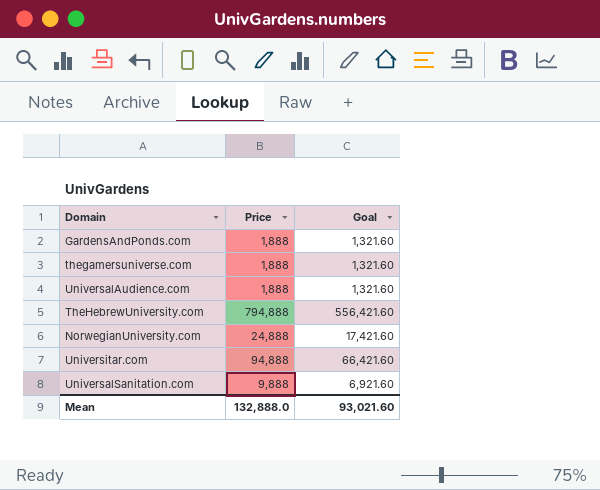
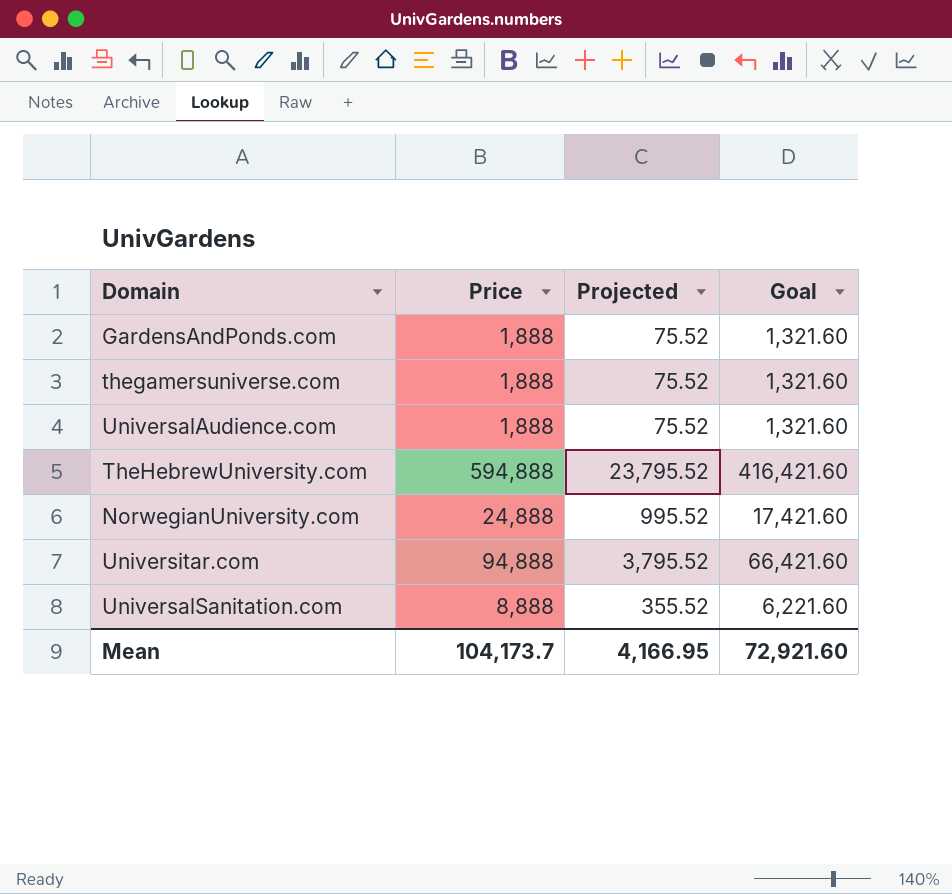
column Projected | formula: none -> [Price] * 0.04
TheHebrewUniversity.com | Price: 794,888 -> 594,888
TheHebrewUniversity.com | Goal: 556,421.60 -> 416,421.60
UniversalSanitation.com | Price: 9,888 -> 8,888
UniversalSanitation.com | Goal: 6,921.60 -> 6,221.60
Mean | Price: 132,888.0 -> 104,173.7
Mean | Goal: 93,021.60 -> 72,921.60

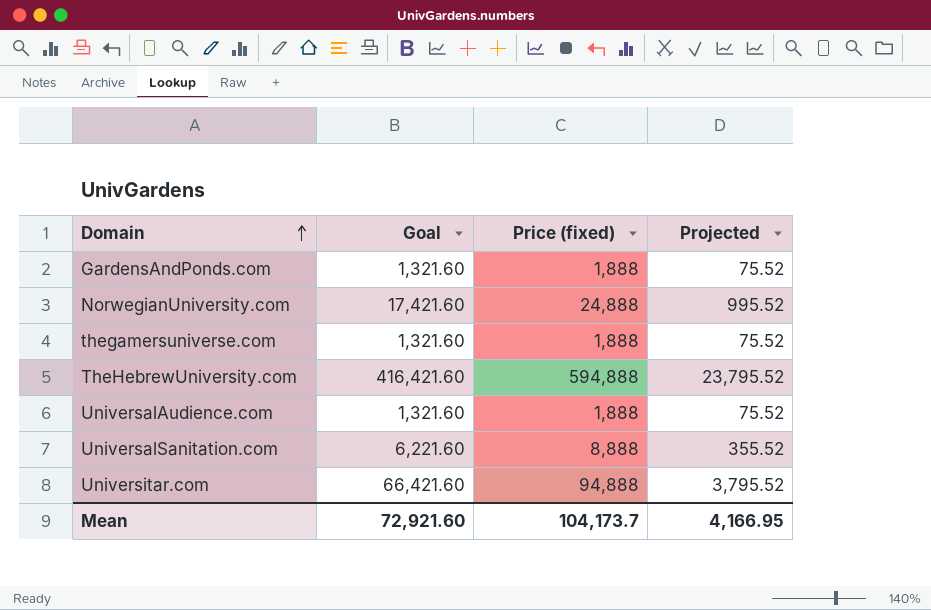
row order: none -> Domain ascending
column Goal | position: 4 -> 2
column name: Price -> Price (fixed)

